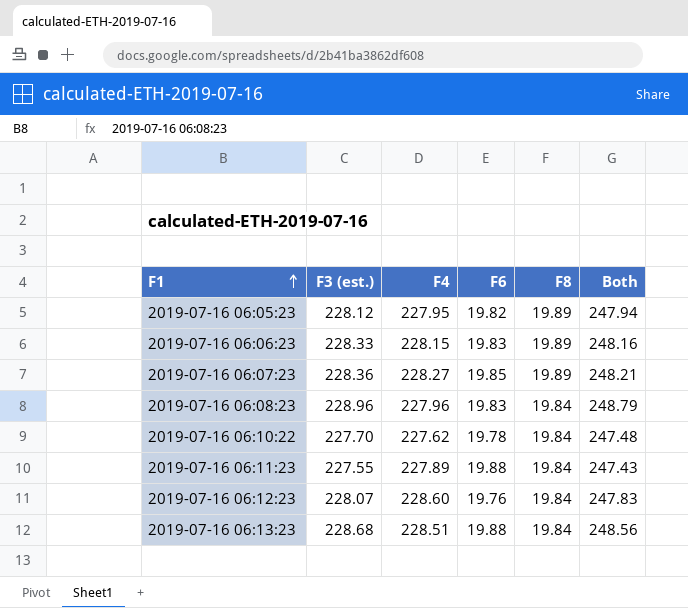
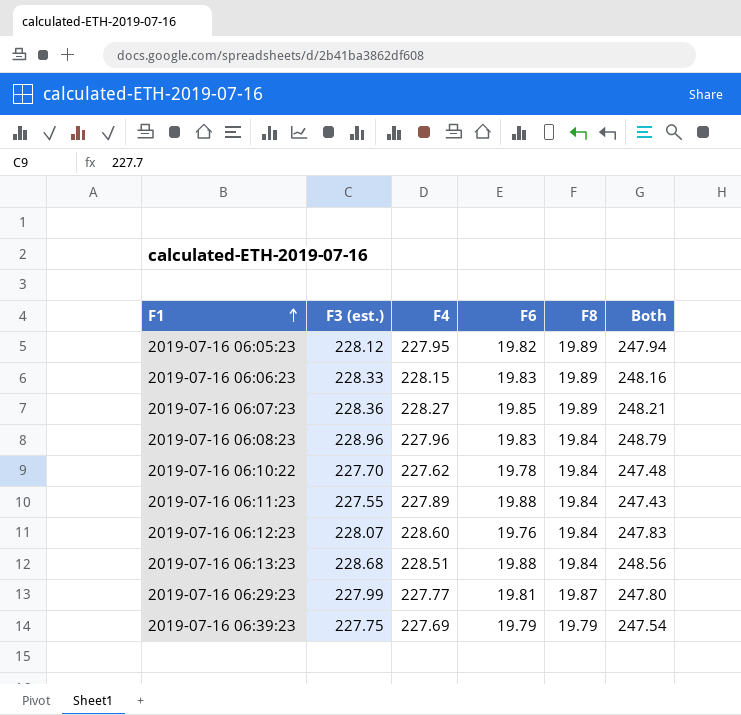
row 2019-07-16 06:29:23: none -> 227.99 | 227.77 | 19.81 | 19.87 | 247.80
row 2019-07-16 06:39:23: none -> 227.75 | 227.69 | 19.79 | 19.79 | 247.54

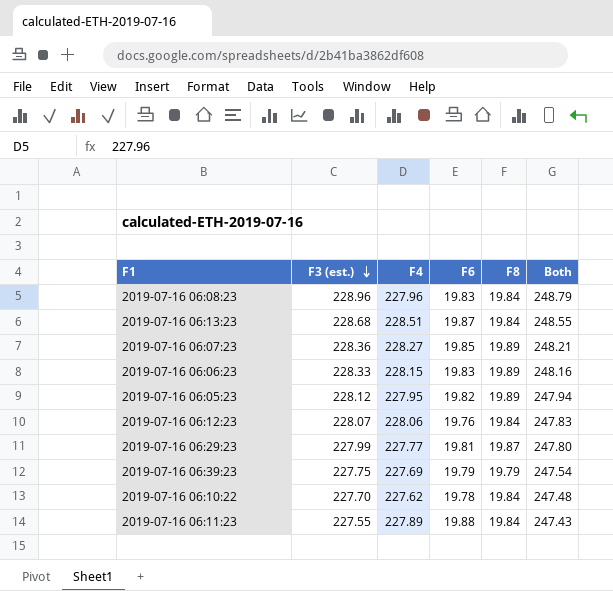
row order: F1 ascending -> F3 (est.) descending
2019-07-16 06:13:23 | F6: 19.88 -> 19.87
2019-07-16 06:13:23 | Both: 248.56 -> 248.55
2019-07-16 06:12:23 | F4: 228.60 -> 228.06

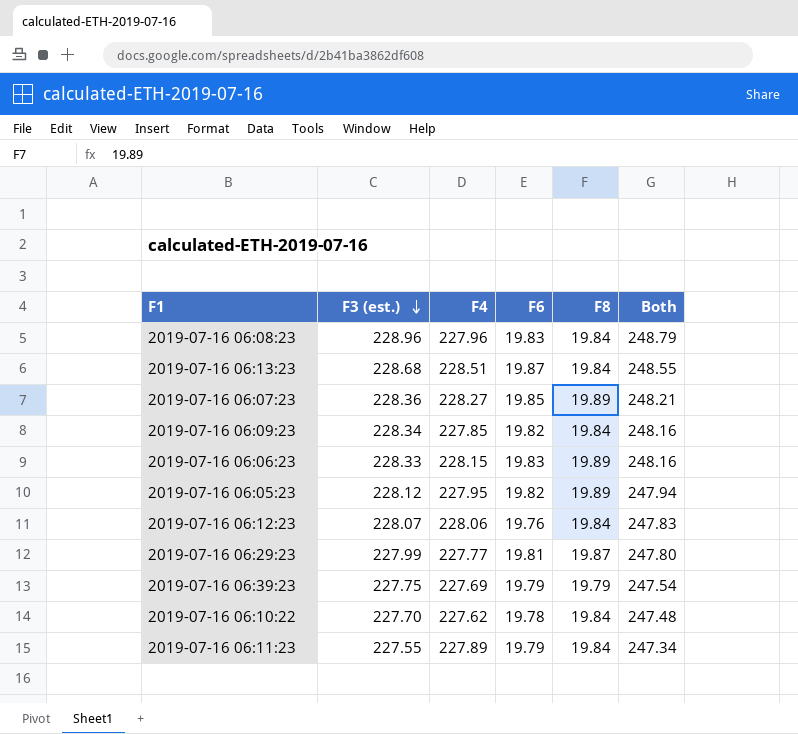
row 2019-07-16 06:09:23: none -> 228.34 | 227.85 | 19.82 | 19.84 | 248.16
2019-07-16 06:11:23 | F6: 19.88 -> 19.79
2019-07-16 06:11:23 | Both: 247.43 -> 247.34

